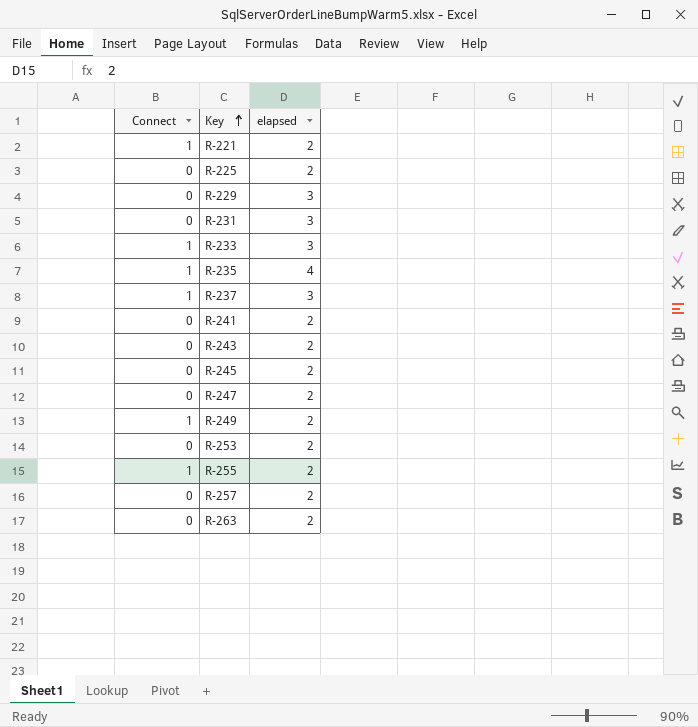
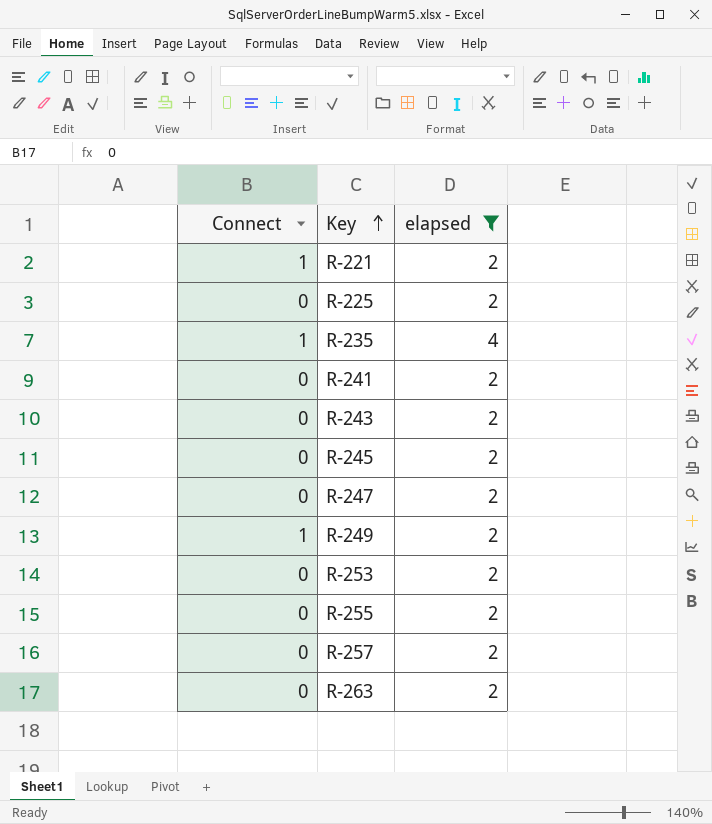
filter: none -> elapsed != 3
R-255 | Connect: 1 -> 0

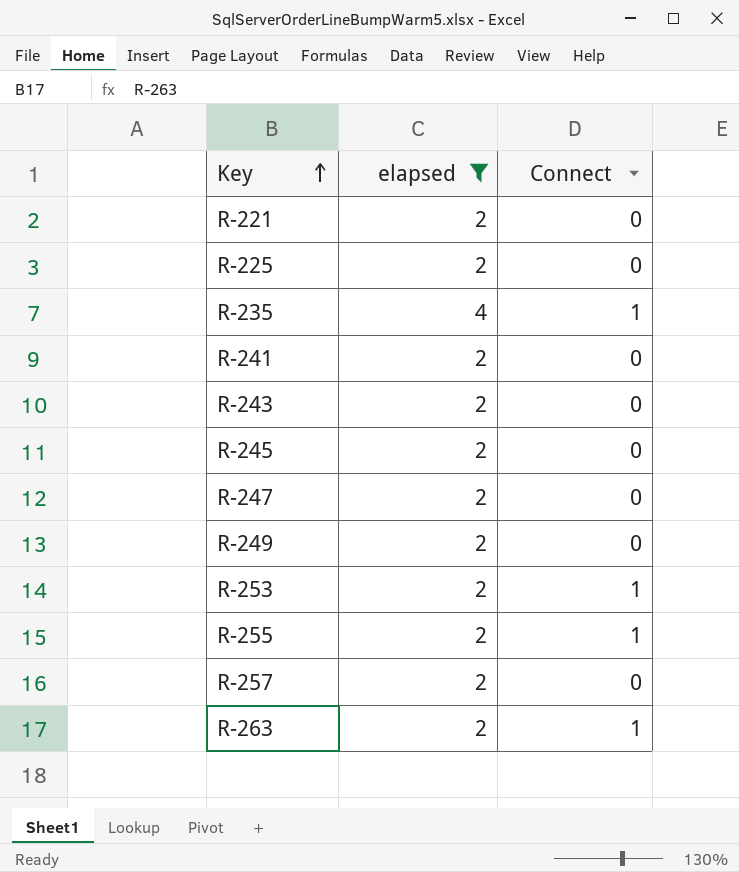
column Connect | position: 1 -> 3
R-221 | Connect: 1 -> 0
R-249 | Connect: 1 -> 0
R-253 | Connect: 0 -> 1
R-255 | Connect: 0 -> 1
R-263 | Connect: 0 -> 1

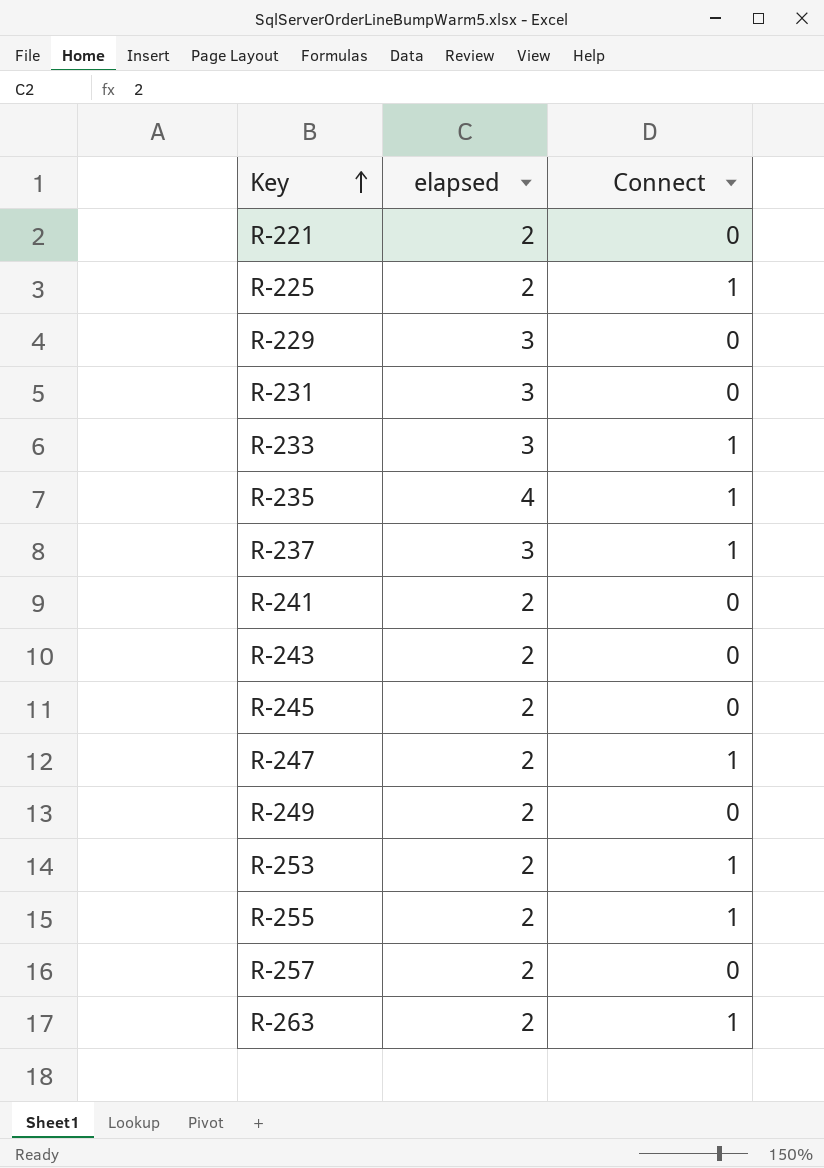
filter: elapsed != 3 -> none
R-225 | Connect: 0 -> 1
R-247 | Connect: 0 -> 1

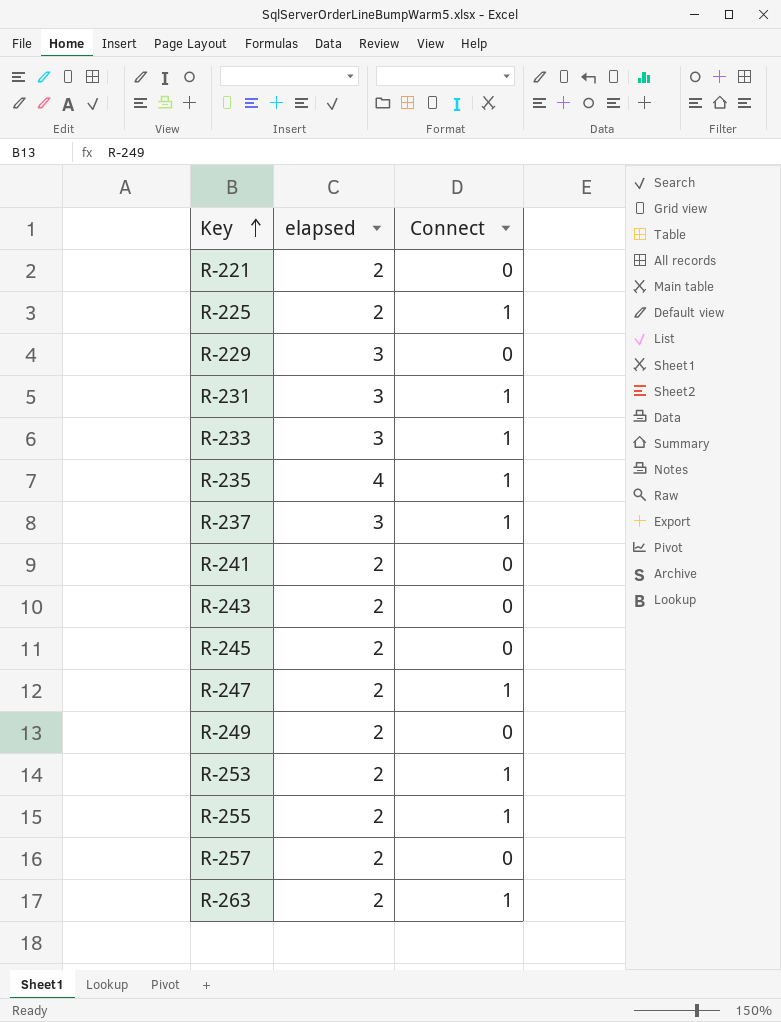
R-231 | Connect: 0 -> 1

